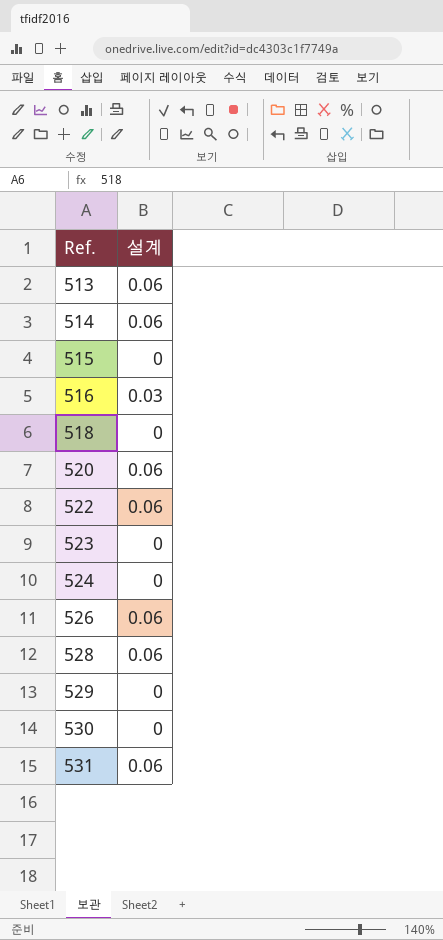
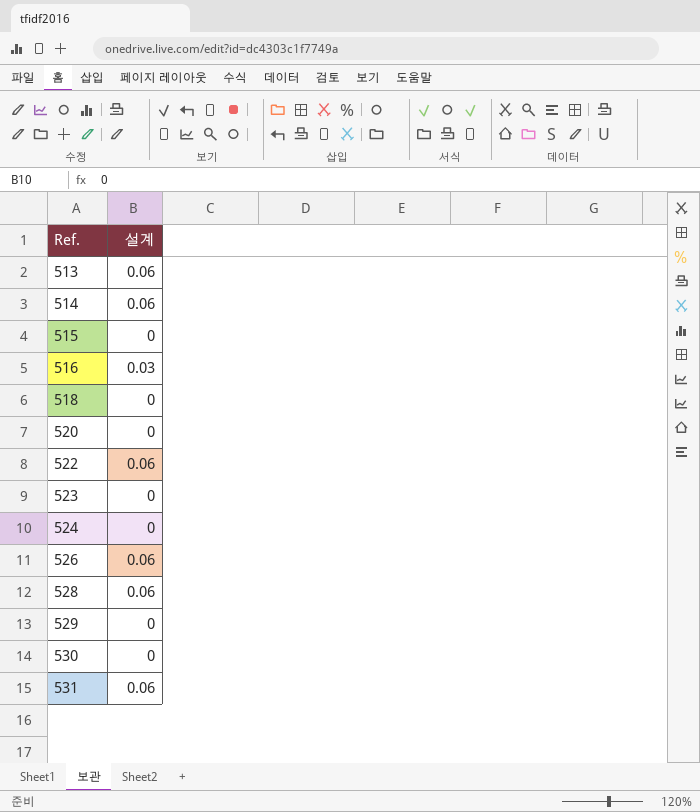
520 | 설계: 0.06 -> 0

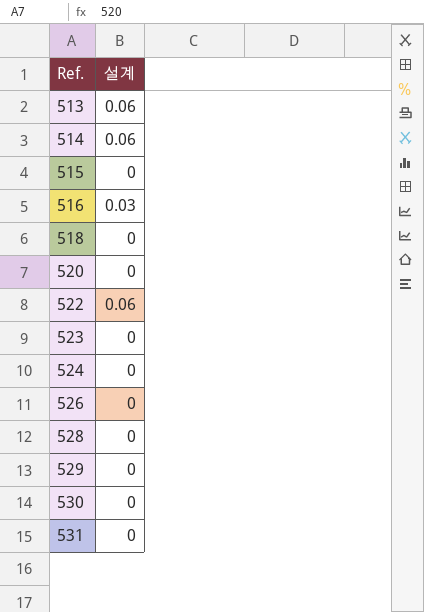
526 | 설계: 0.06 -> 0
528 | 설계: 0.06 -> 0
531 | 설계: 0.06 -> 0

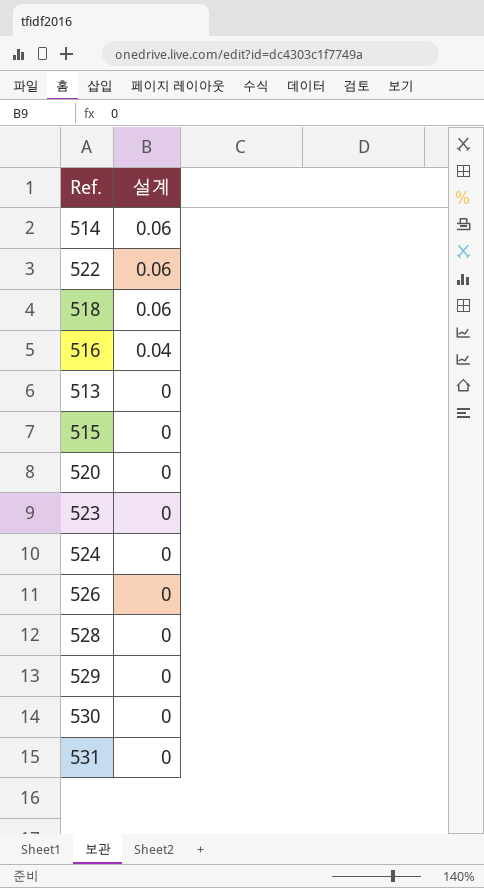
row order: Ref. ascending -> 설계 descending
518 | 설계: 0 -> 0.06
516 | 설계: 0.03 -> 0.04
513 | 설계: 0.06 -> 0

